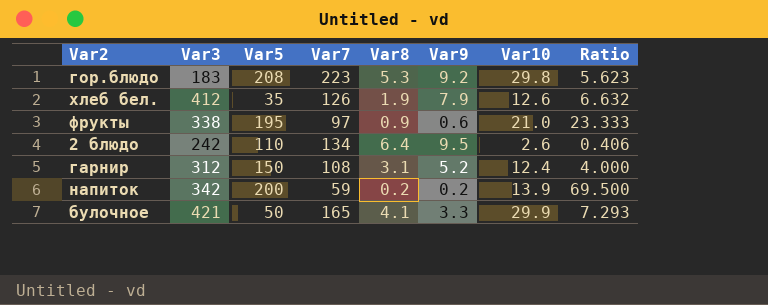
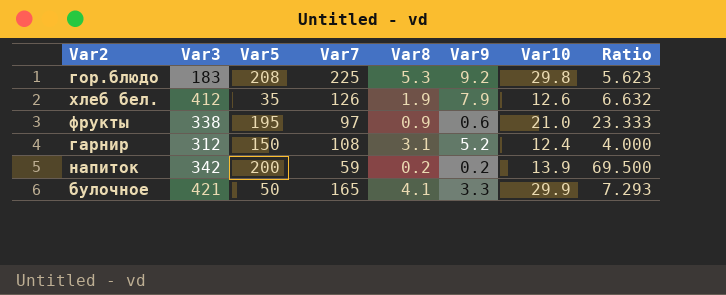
row 2 блюдо: 242 | 110 | 134 | 6.4 | 9.5 | 2.6 | 0.406 -> none
гор.блюдо | Var7: 223 -> 225

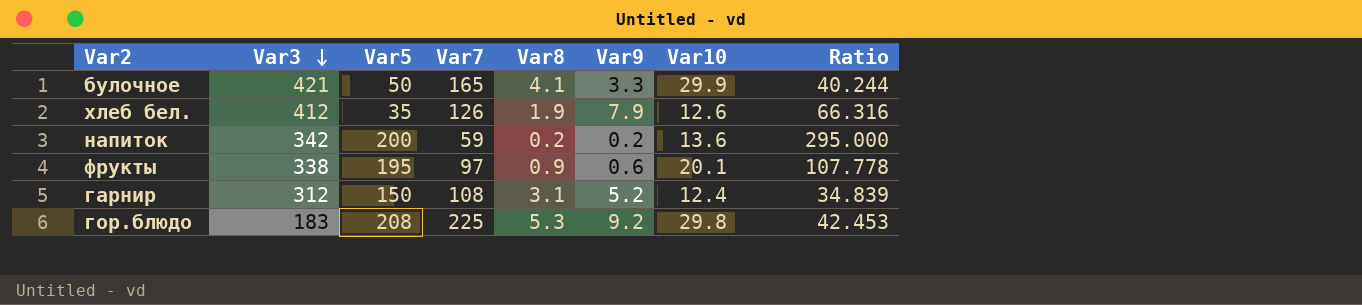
row order: none -> Var3 descending
column Ratio | formula: [Var10] / [Var8] -> [Var7] / [Var8]
напиток | Var10: 13.9 -> 13.6
фрукты | Var10: 21.0 -> 20.1

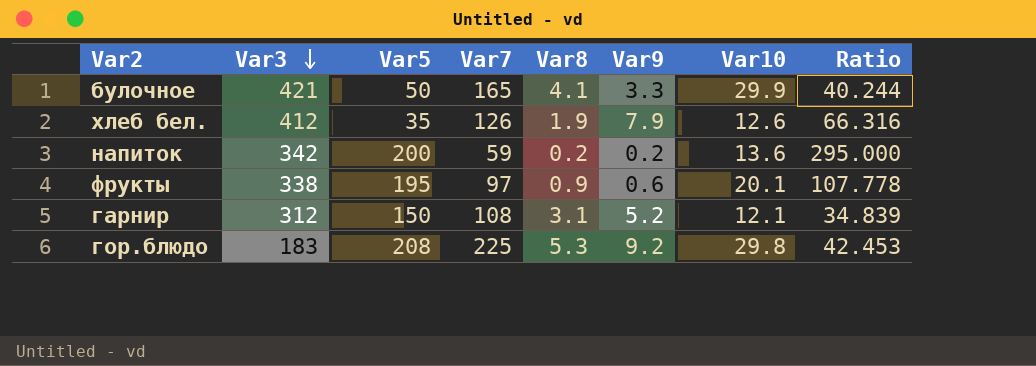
гарнир | Var10: 12.4 -> 12.1

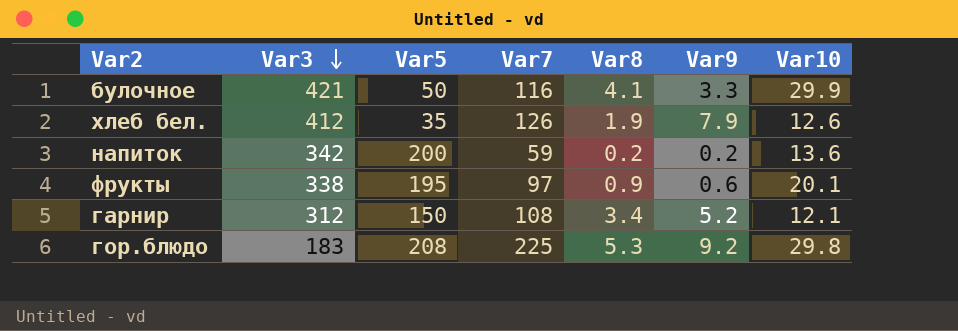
column Ratio | formula: [Var7] / [Var8] -> none
булочное | Var7: 165 -> 116
гарнир | Var8: 3.1 -> 3.4

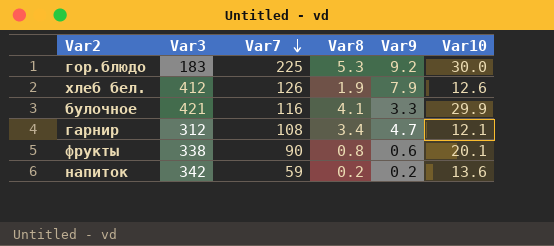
row order: Var3 descending -> Var7 descending
column Var5 | position: 3 -> none
гор.блюдо | Var10: 29.8 -> 30.0
гарнир | Var9: 5.2 -> 4.7
фрукты | Var7: 97 -> 90
фрукты | Var8: 0.9 -> 0.8

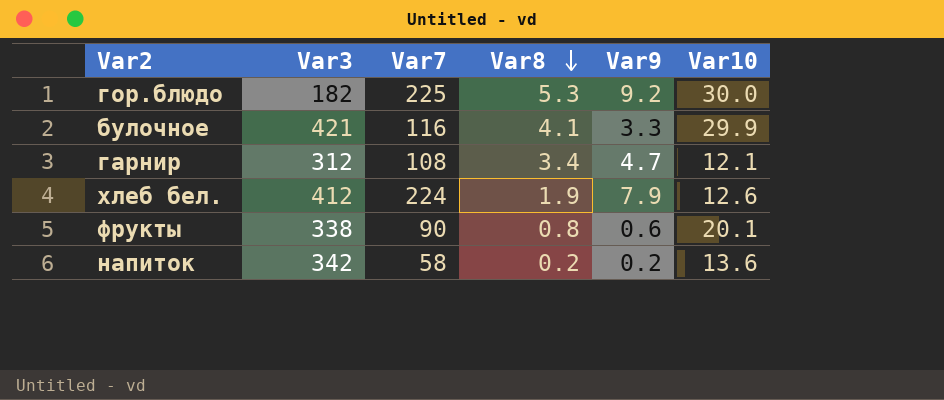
row order: Var7 descending -> Var8 descending
гор.блюдо | Var3: 183 -> 182
хлеб бел. | Var7: 126 -> 224
напиток | Var7: 59 -> 58

